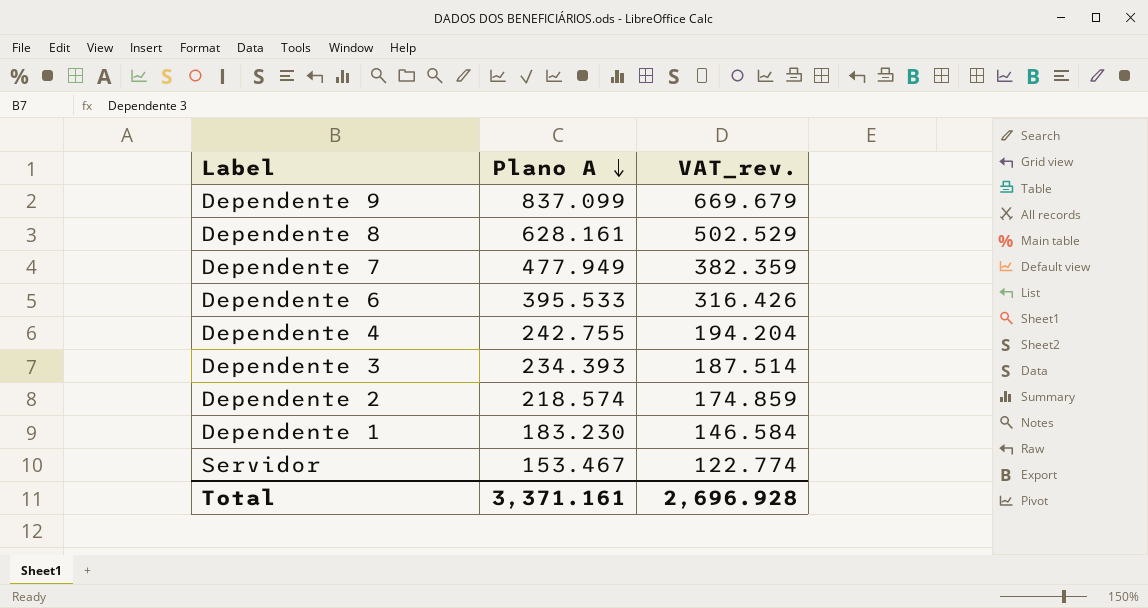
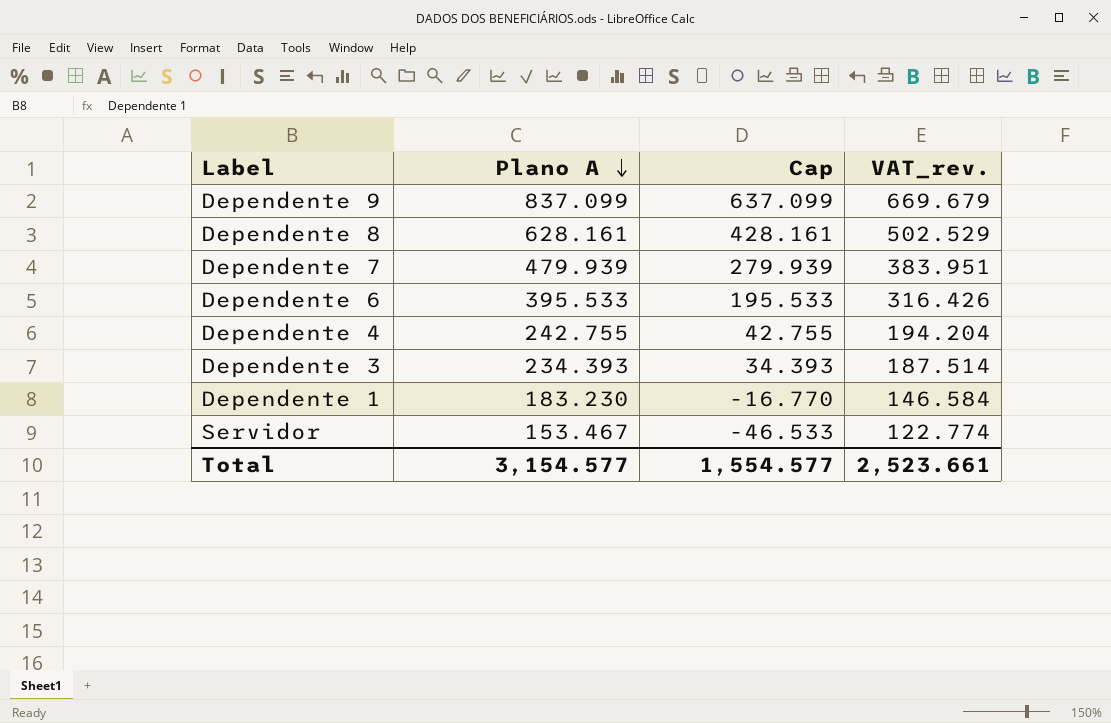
column Cap | formula: none -> [Plano A] - 200
row Dependente 2: 218.574 | 174.859 -> none
Dependente 7 | Plano A: 477.949 -> 479.939
Dependente 7 | VAT_rev.: 382.359 -> 383.951
Total | Plano A: 3,371.161 -> 3,154.577
Total | VAT_rev.: 2,696.928 -> 2,523.661

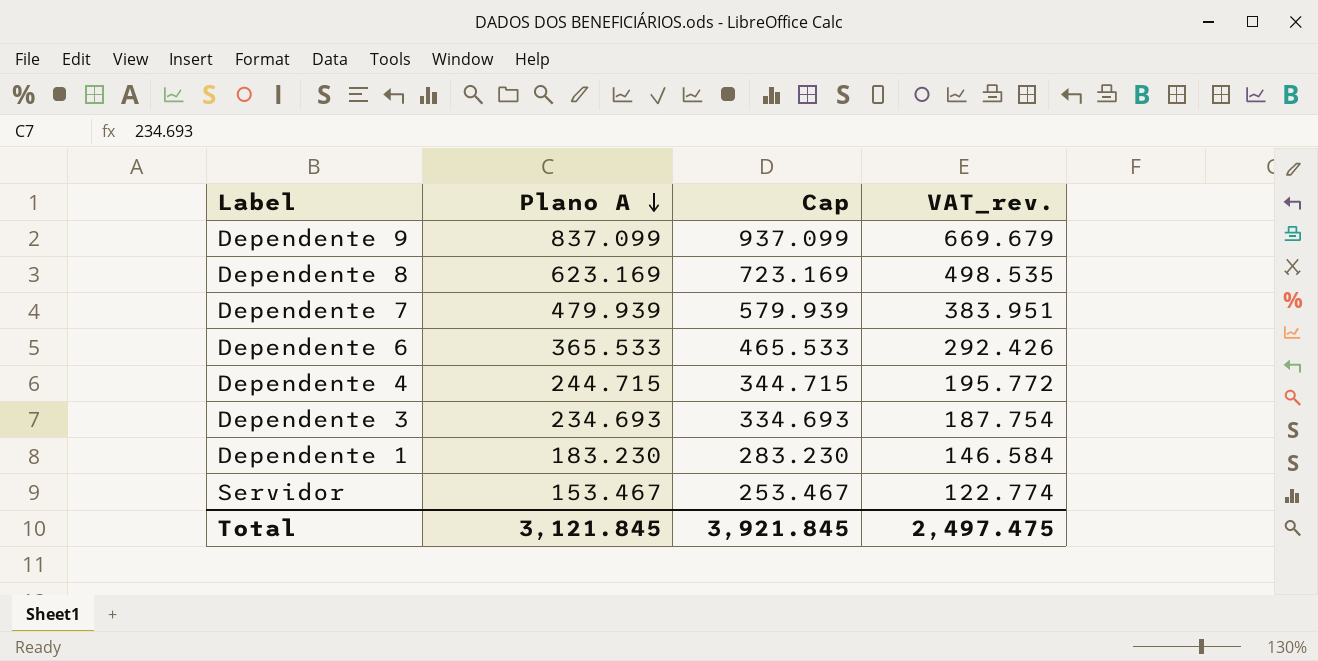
column Cap | formula: [Plano A] - 200 -> [Plano A] + 100
Dependente 8 | Plano A: 628.161 -> 623.169
Dependente 8 | VAT_rev.: 502.529 -> 498.535
Dependente 6 | Plano A: 395.533 -> 365.533
Dependente 6 | VAT_rev.: 316.426 -> 292.426
Dependente 4 | Plano A: 242.755 -> 244.715
Dependente 4 | VAT_rev.: 194.204 -> 195.772
Dependente 3 | Plano A: 234.393 -> 234.693
Dependente 3 | VAT_rev.: 187.514 -> 187.754
Total | Plano A: 3,154.577 -> 3,121.845
Total | Cap: 1,554.577 -> 3,921.845
Total | VAT_rev.: 2,523.661 -> 2,497.475

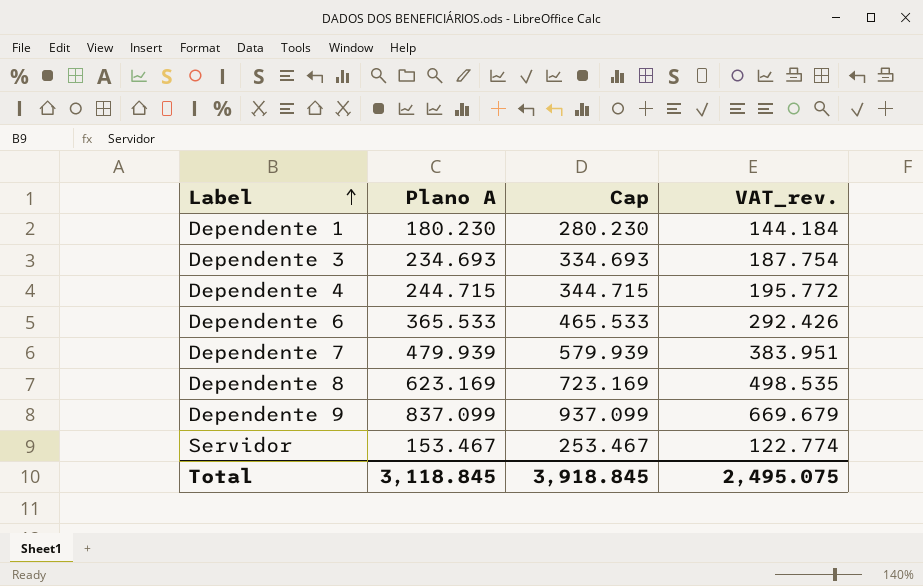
row order: Plano A descending -> Label ascending
Dependente 1 | Plano A: 183.230 -> 180.230
Dependente 1 | Cap: 283.230 -> 280.230
Dependente 1 | VAT_rev.: 146.584 -> 144.184
Total | Plano A: 3,121.845 -> 3,118.845
Total | Cap: 3,921.845 -> 3,918.845
Total | VAT_rev.: 2,497.475 -> 2,495.075

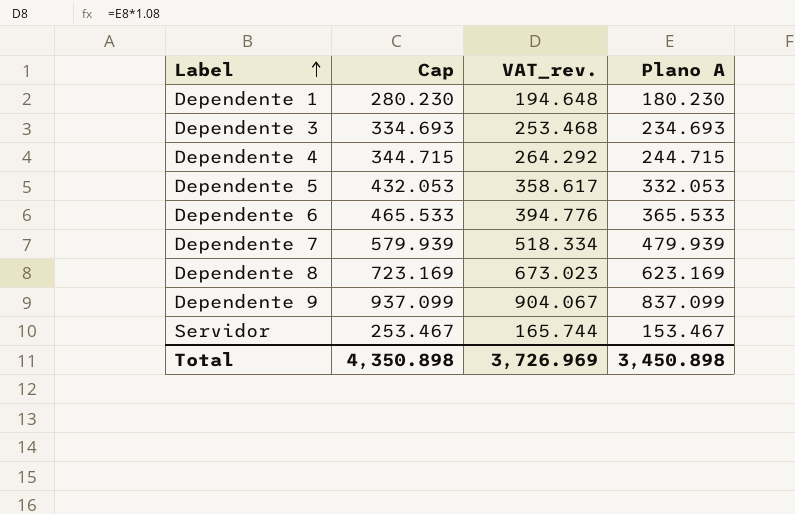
column VAT_rev. | formula: [Plano A] * 0.8 -> [Plano A] * 1.08
column Plano A | position: 2 -> 4
row Dependente 5: none -> 432.053 | 358.617 | 332.053
Total | Cap: 3,918.845 -> 4,350.898
Total | VAT_rev.: 2,495.075 -> 3,726.969
Total | Plano A: 3,118.845 -> 3,450.898

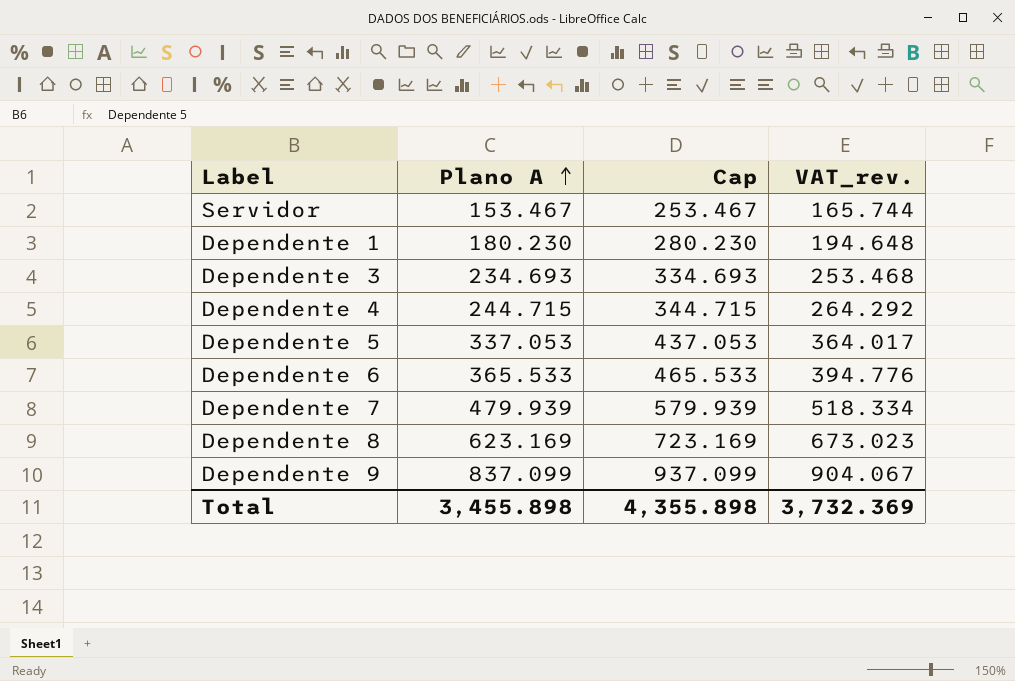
row order: Label ascending -> Plano A ascending
column Plano A | position: 4 -> 2
Dependente 5 | Plano A: 332.053 -> 337.053
Dependente 5 | Cap: 432.053 -> 437.053
Dependente 5 | VAT_rev.: 358.617 -> 364.017
Total | Plano A: 3,450.898 -> 3,455.898
Total | Cap: 4,350.898 -> 4,355.898
Total | VAT_rev.: 3,726.969 -> 3,732.369

